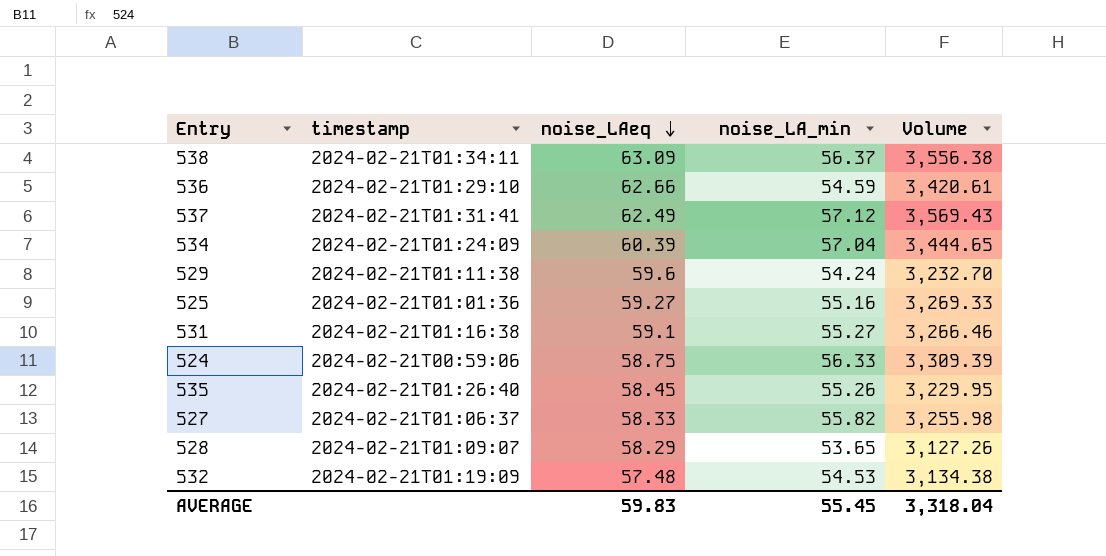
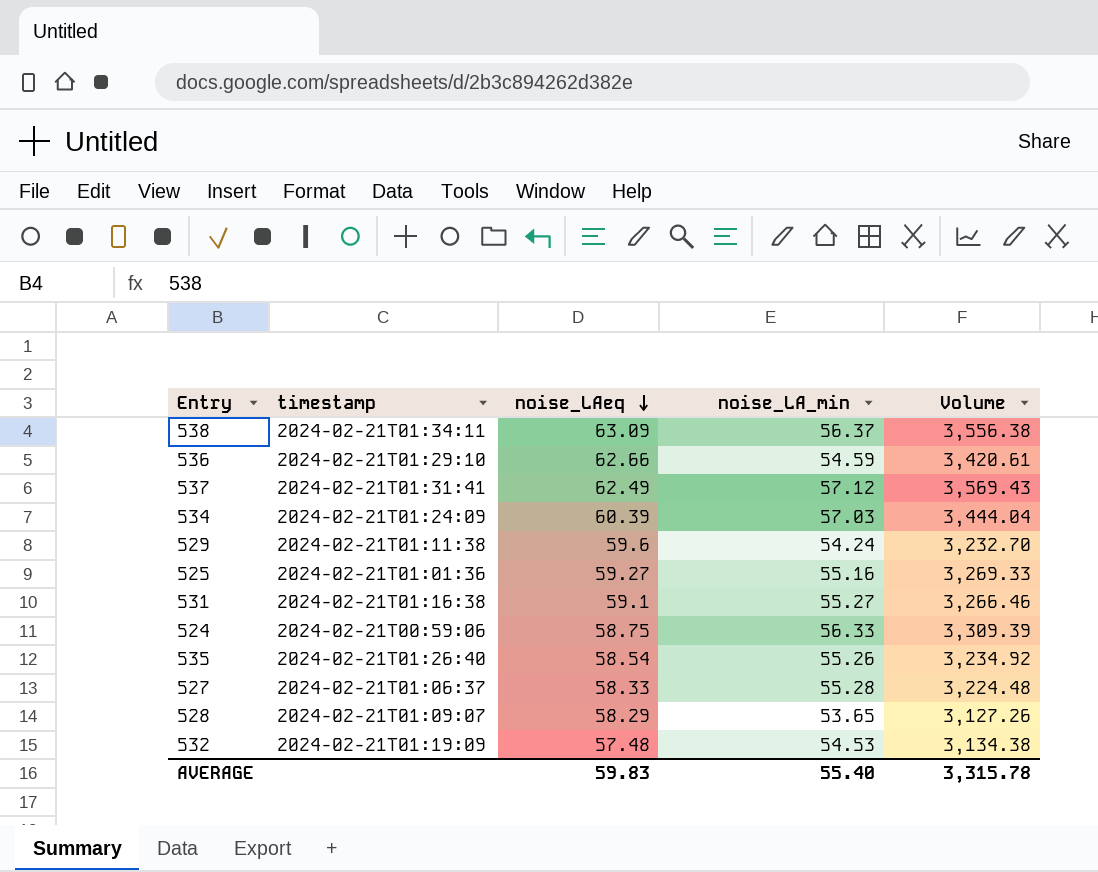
534 | noise_LA_min: 57.04 -> 57.03
534 | Volume: 3,444.65 -> 3,444.04
535 | noise_LAeq: 58.45 -> 58.54
535 | Volume: 3,229.95 -> 3,234.92
527 | noise_LA_min: 55.82 -> 55.28
527 | Volume: 3,255.98 -> 3,224.48
AVERAGE | noise_LA_min: 55.45 -> 55.40
AVERAGE | Volume: 3,318.04 -> 3,315.78

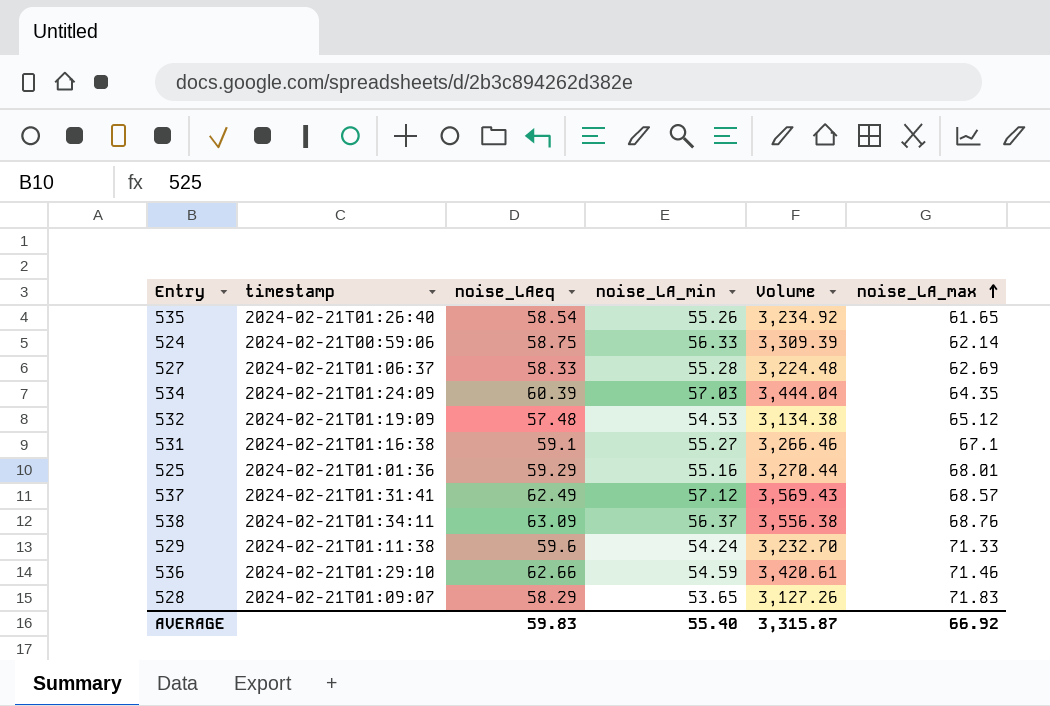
row order: noise_LAeq descending -> noise_LA_max ascending
column noise_LA_max | position: none -> 6
525 | noise_LAeq: 59.27 -> 59.29
525 | Volume: 3,269.33 -> 3,270.44
AVERAGE | Volume: 3,315.78 -> 3,315.87

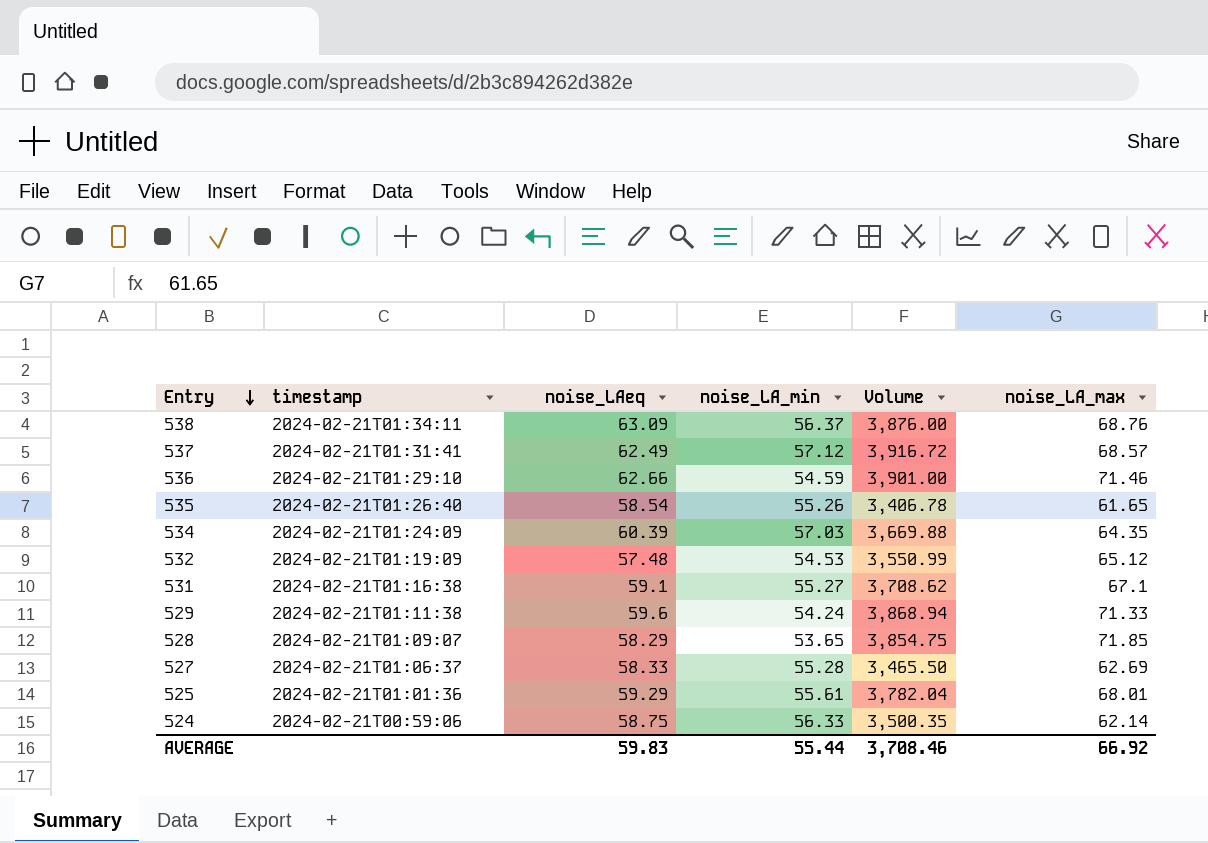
row order: noise_LA_max ascending -> Entry descending
column Volume | formula: [noise_LAeq] * [noise_LA_min] -> [noise_LA_min] * [noise_LA_max]
528 | noise_LA_max: 71.83 -> 71.85
525 | noise_LA_min: 55.16 -> 55.61
AVERAGE | noise_LA_min: 55.40 -> 55.44
AVERAGE | Volume: 3,315.87 -> 3,708.46

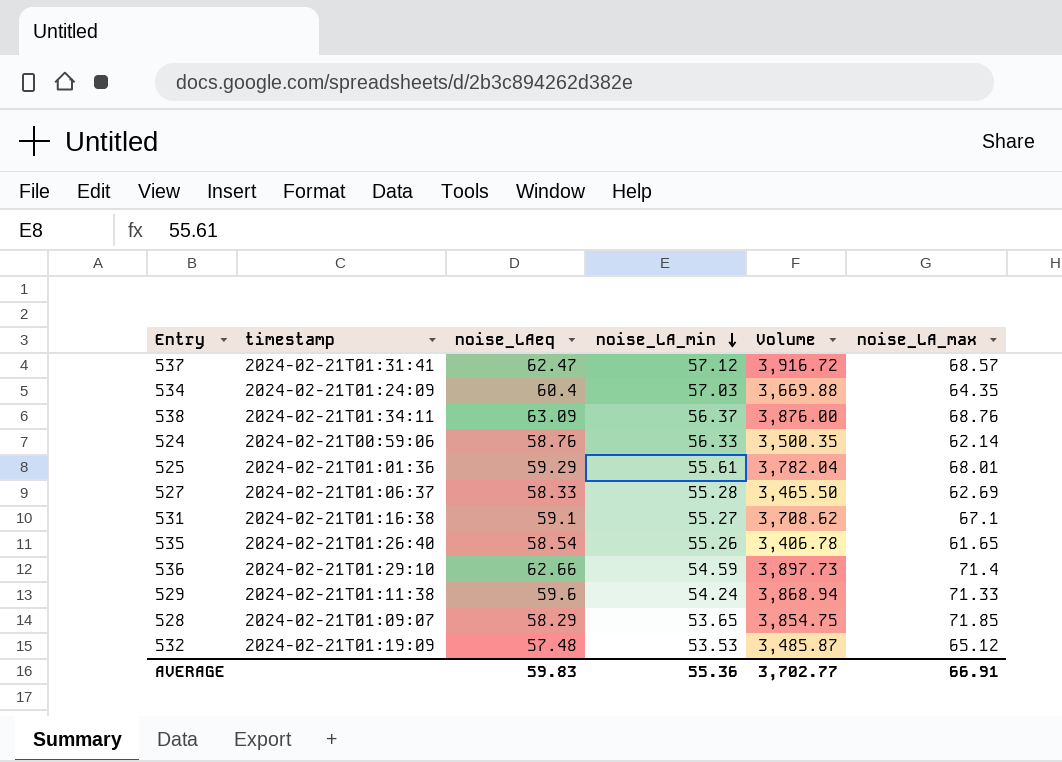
row order: Entry descending -> noise_LA_min descending
537 | noise_LAeq: 62.49 -> 62.47
534 | noise_LAeq: 60.39 -> 60.4
524 | noise_LAeq: 58.75 -> 58.76
536 | Volume: 3,901.00 -> 3,897.73
536 | noise_LA_max: 71.46 -> 71.4
532 | noise_LA_min: 54.53 -> 53.53
532 | Volume: 3,550.99 -> 3,485.87
AVERAGE | noise_LA_min: 55.44 -> 55.36
AVERAGE | Volume: 3,708.46 -> 3,702.77
AVERAGE | noise_LA_max: 66.92 -> 66.91

